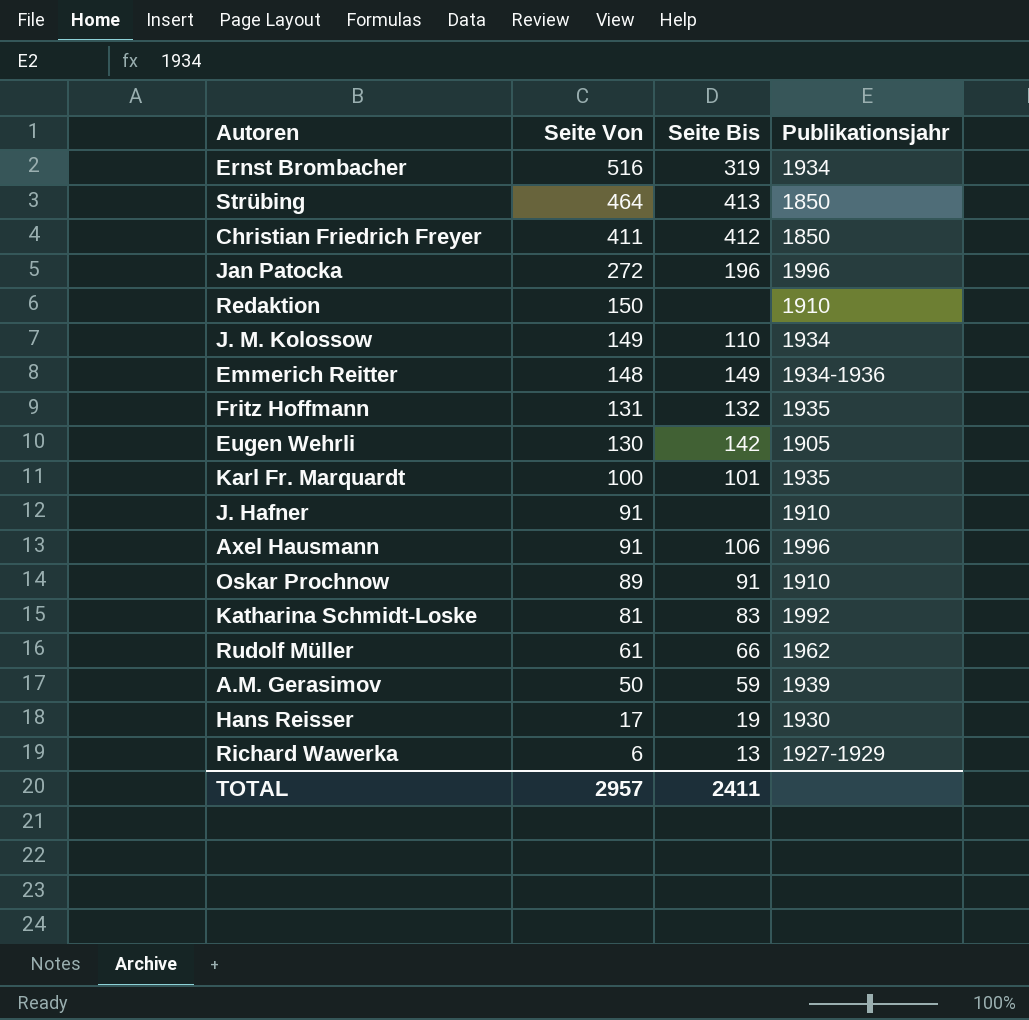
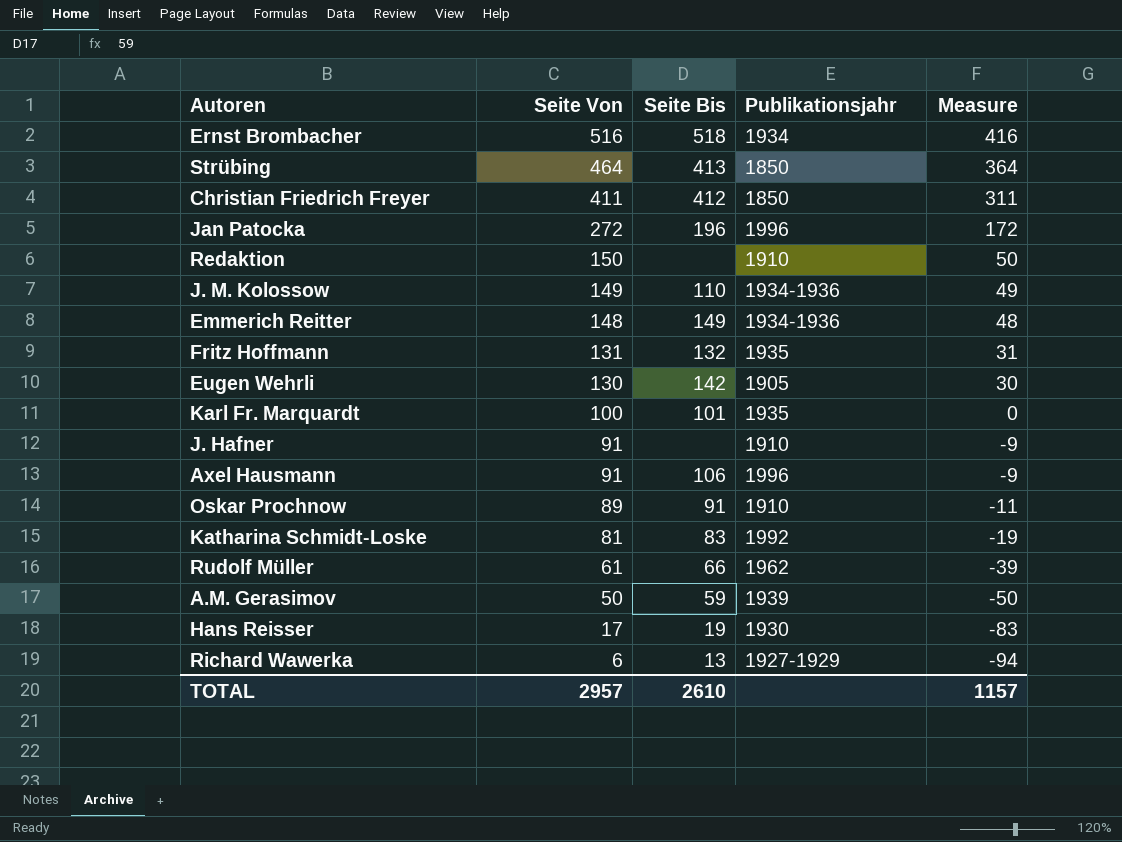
column Measure | formula: none -> [Seite Von] - 100
Ernst Brombacher | Seite Bis: 319 -> 518
J. M. Kolossow | Publikationsjahr: 1934 -> 1934-1936
TOTAL | Seite Bis: 2411 -> 2610

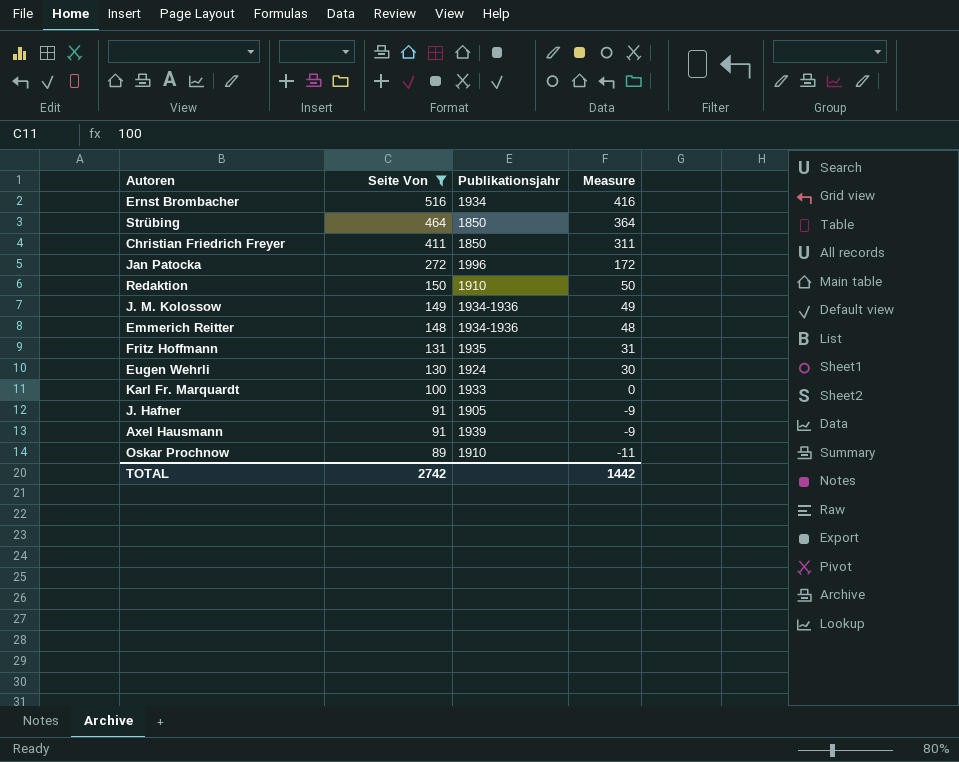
filter: none -> Seite Von >= 89
column Seite Bis | position: 3 -> none
Eugen Wehrli | Publikationsjahr: 1905 -> 1924
Karl Fr. Marquardt | Publikationsjahr: 1935 -> 1933
J. Hafner | Publikationsjahr: 1910 -> 1905
Axel Hausmann | Publikationsjahr: 1996 -> 1939
TOTAL | Seite Von: 2957 -> 2742
TOTAL | Measure: 1157 -> 1442

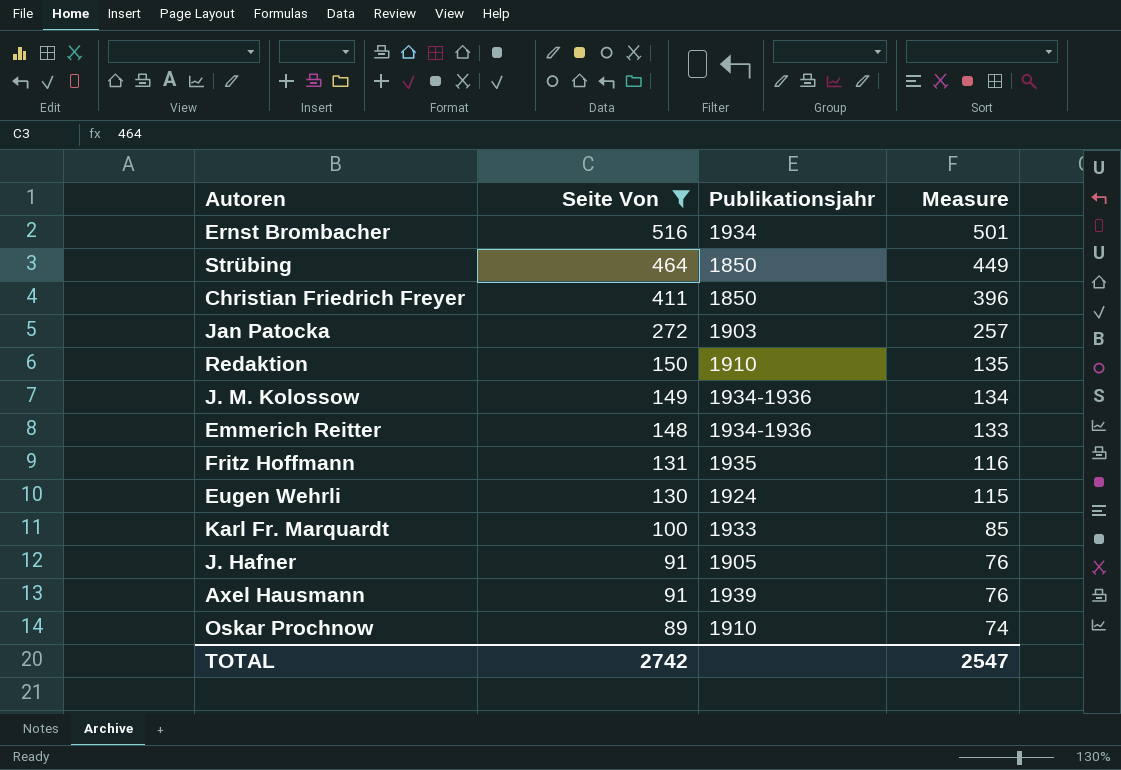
column Measure | formula: [Seite Von] - 100 -> [Seite Von] - 15
Jan Patocka | Publikationsjahr: 1996 -> 1903
TOTAL | Measure: 1442 -> 2547

